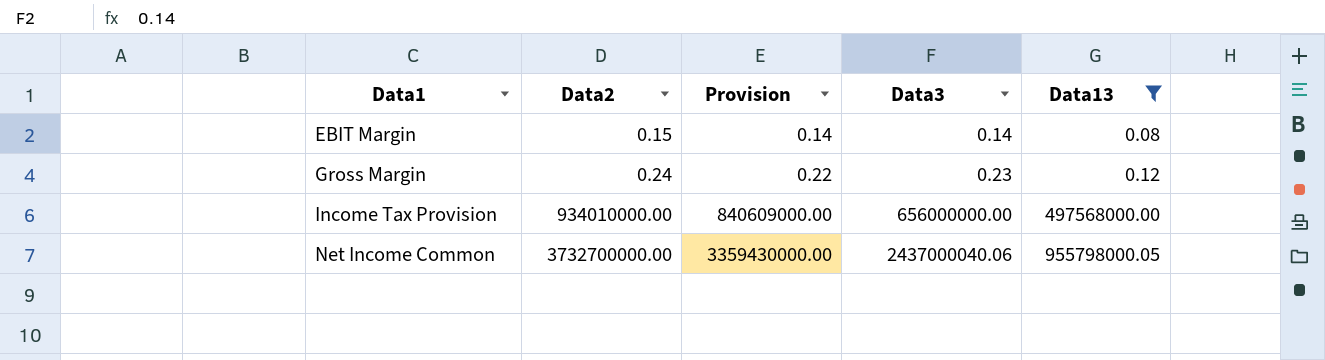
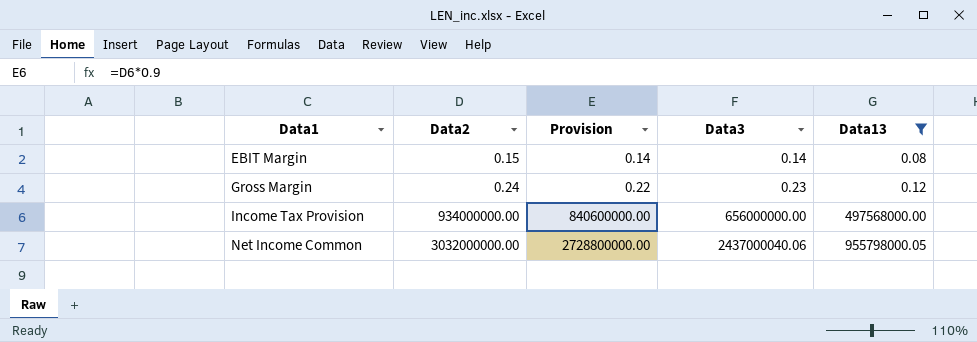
Income Tax Provision | Data2: 934010000.00 -> 934000000.00
Income Tax Provision | Provision: 840609000.00 -> 840600000.00
Net Income Common | Data2: 3732700000.00 -> 3032000000.00
Net Income Common | Provision: 3359430000.00 -> 2728800000.00

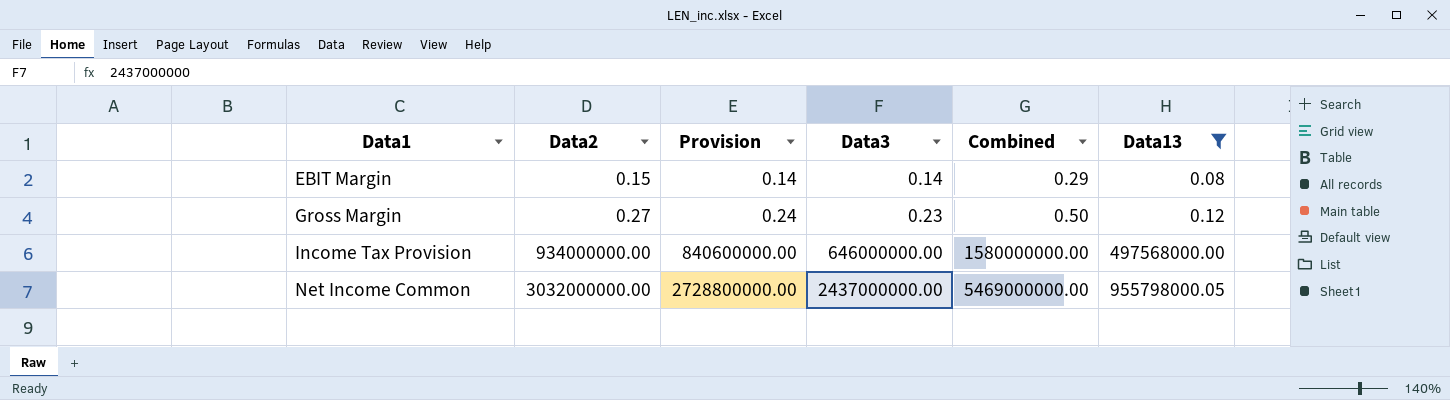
column Combined | formula: none -> [Data2] + [Data3]
Gross Margin | Data2: 0.24 -> 0.27
Gross Margin | Provision: 0.22 -> 0.24
Income Tax Provision | Data3: 656000000.00 -> 646000000.00
Net Income Common | Data3: 2437000040.06 -> 2437000000.00

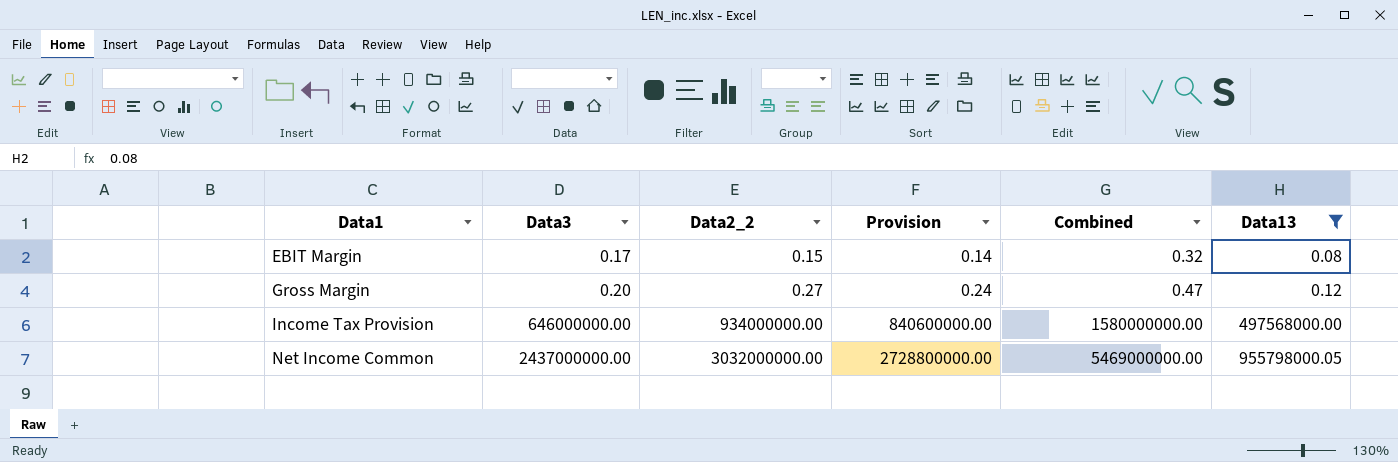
column Data3 | position: 4 -> 2
column name: Data2 -> Data2_2
EBIT Margin | Data3: 0.14 -> 0.17
EBIT Margin | Combined: 0.29 -> 0.32
Gross Margin | Data3: 0.23 -> 0.20
Gross Margin | Combined: 0.50 -> 0.47

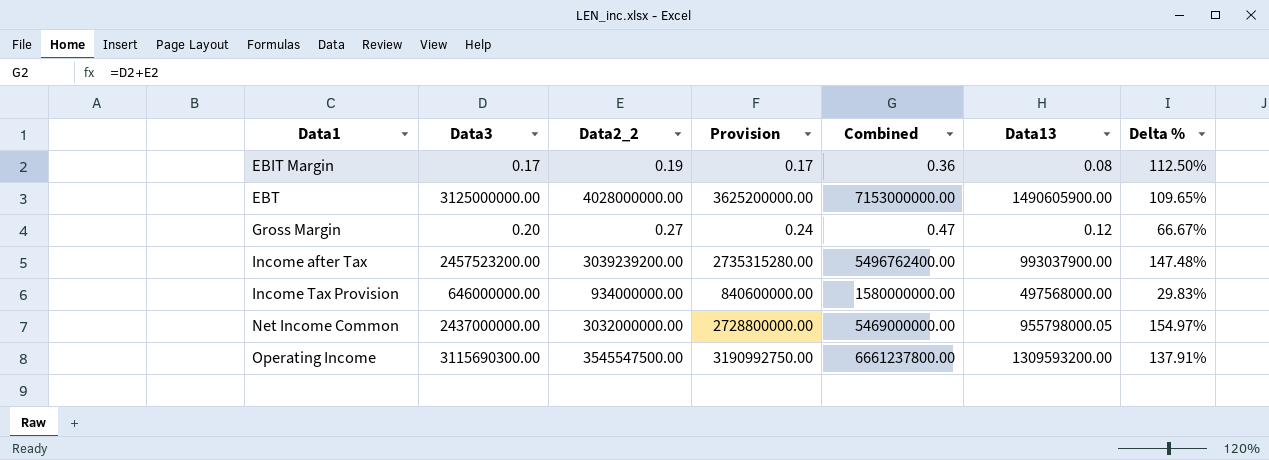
filter: Data13 <= 955798000.05 -> none
column Delta % | formula: none -> ([Data3] - [Data13]) / [Data13]
EBIT Margin | Data2_2: 0.15 -> 0.19
EBIT Margin | Provision: 0.14 -> 0.17
EBIT Margin | Combined: 0.32 -> 0.36

